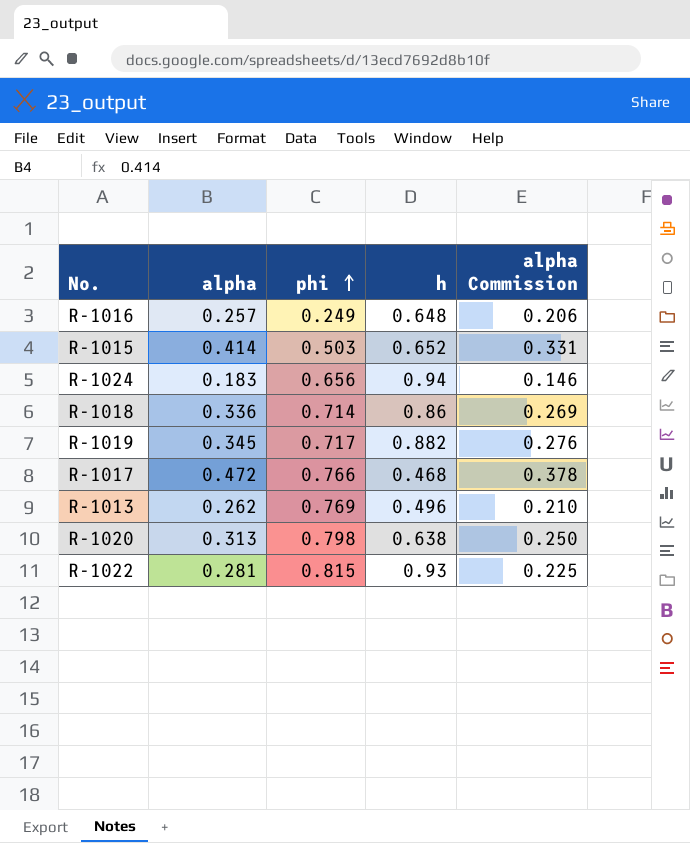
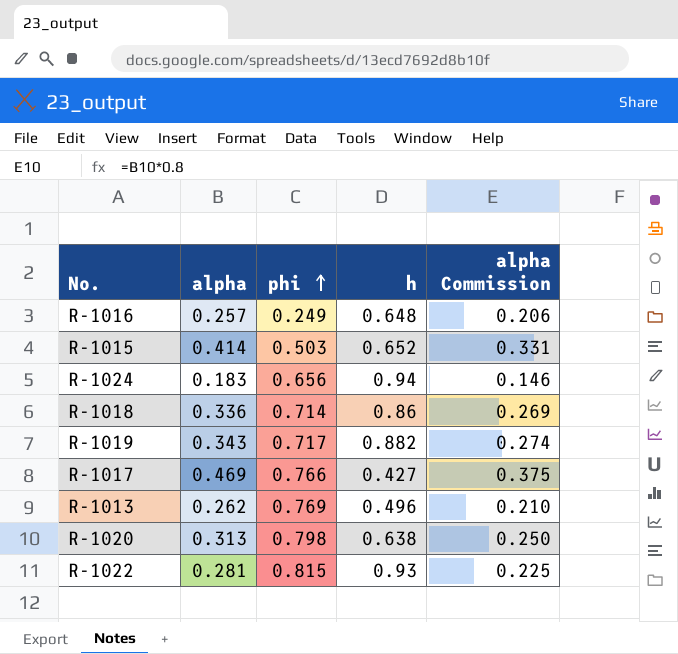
R-1019 | alpha: 0.345 -> 0.343
R-1019 | alpha Commission: 0.276 -> 0.274
R-1017 | alpha: 0.472 -> 0.469
R-1017 | h: 0.468 -> 0.427
R-1017 | alpha Commission: 0.378 -> 0.375

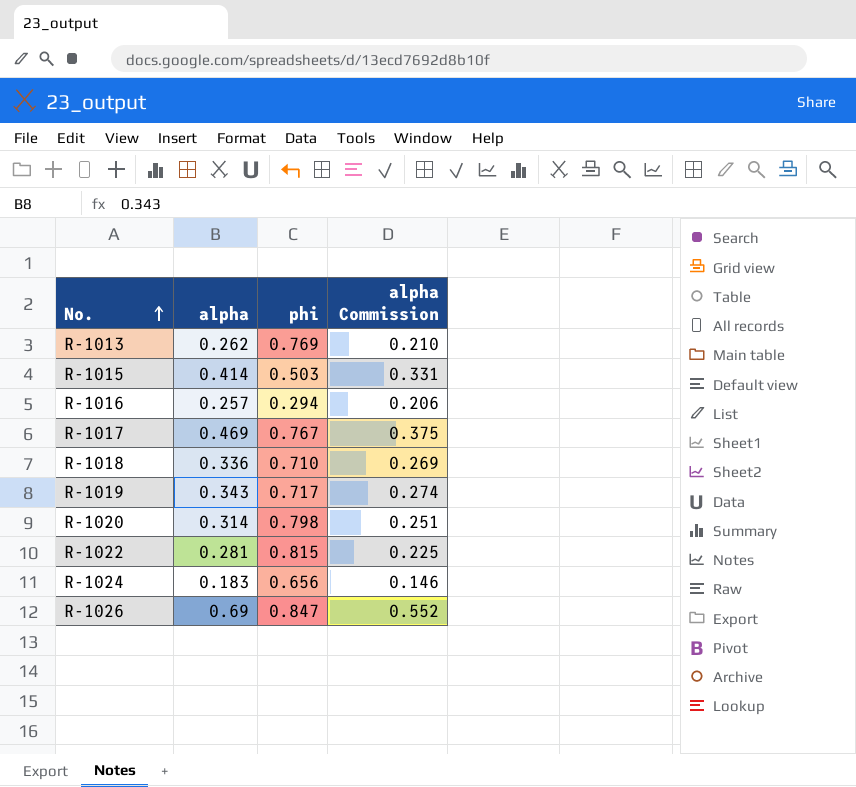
row order: phi ascending -> No. ascending
column h | position: 4 -> none
R-1016 | phi: 0.249 -> 0.294
R-1017 | phi: 0.766 -> 0.767
R-1018 | phi: 0.714 -> 0.710
R-1020 | alpha: 0.313 -> 0.314
R-1020 | alpha Commission: 0.250 -> 0.251
row R-1026: none -> 0.69 | 0.847 | 0.552

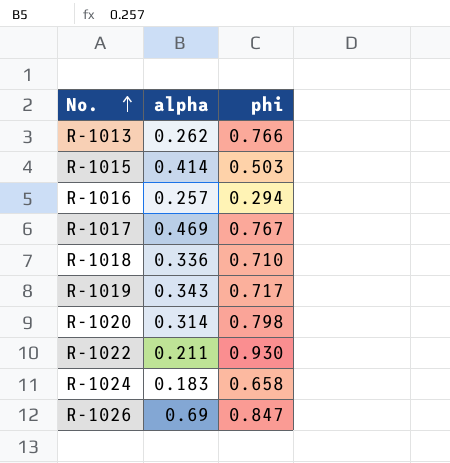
column alpha Commission | formula: [alpha] * 0.8 -> none
R-1013 | phi: 0.769 -> 0.766
R-1022 | alpha: 0.281 -> 0.211
R-1022 | phi: 0.815 -> 0.930
R-1024 | phi: 0.656 -> 0.658

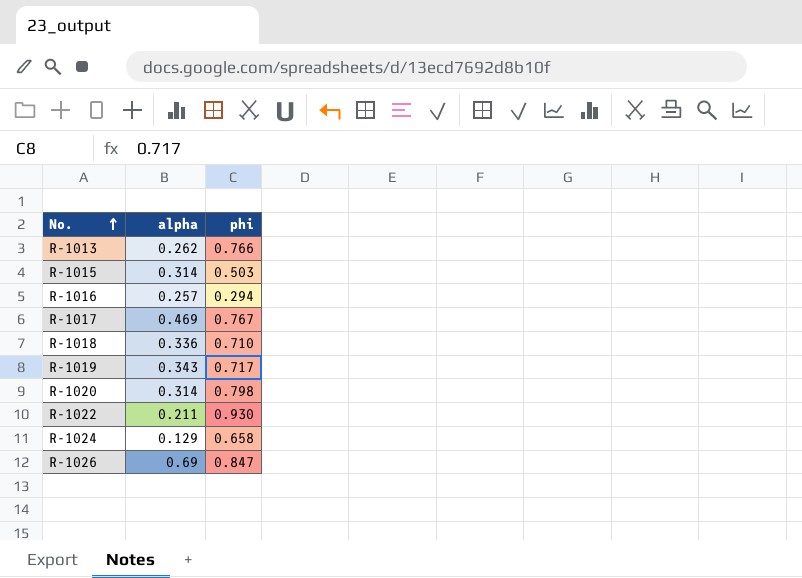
R-1015 | alpha: 0.414 -> 0.314
R-1024 | alpha: 0.183 -> 0.129

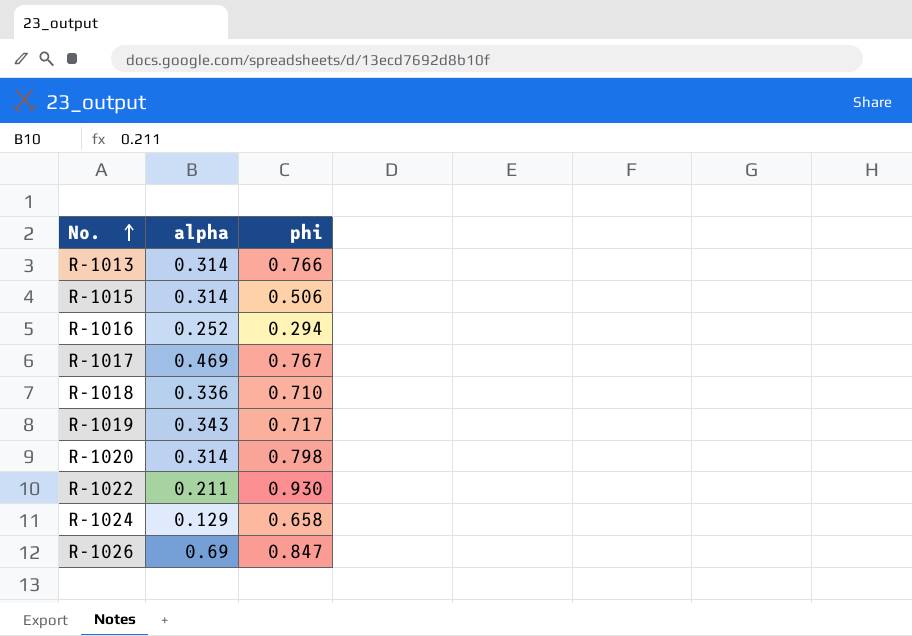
R-1013 | alpha: 0.262 -> 0.314
R-1015 | phi: 0.503 -> 0.506
R-1016 | alpha: 0.257 -> 0.252

